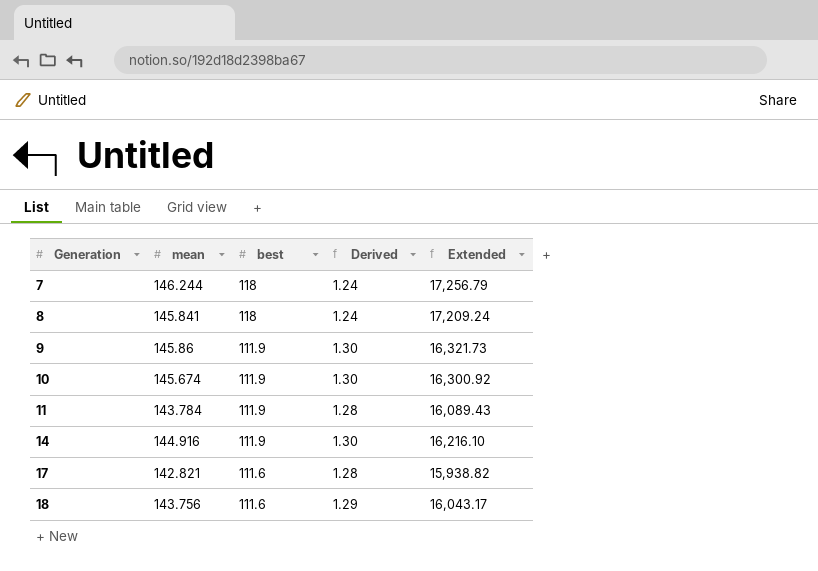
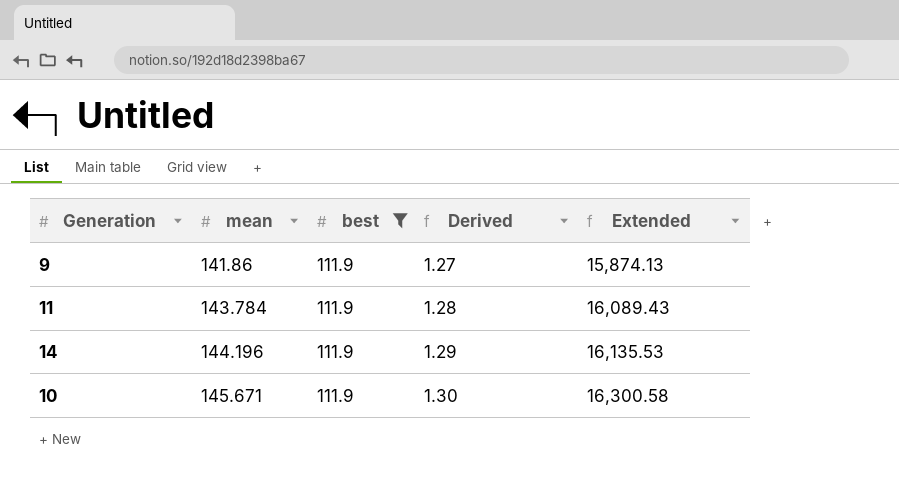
filter: none -> best = 111.9
row order: Generation ascending -> mean ascending
9 | mean: 145.86 -> 141.86
9 | Derived: 1.30 -> 1.27
9 | Extended: 16,321.73 -> 15,874.13
14 | mean: 144.916 -> 144.196
14 | Derived: 1.30 -> 1.29
14 | Extended: 16,216.10 -> 16,135.53
10 | mean: 145.674 -> 145.671
10 | Extended: 16,300.92 -> 16,300.58

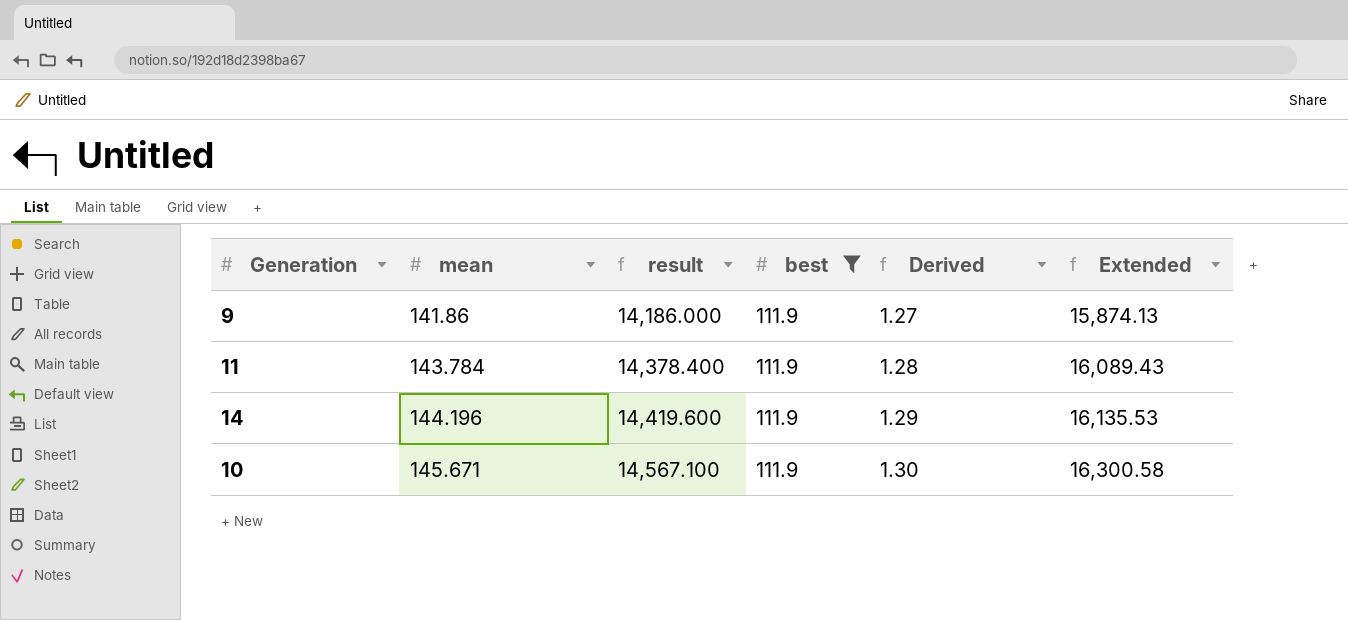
column result | formula: none -> [mean] * 100

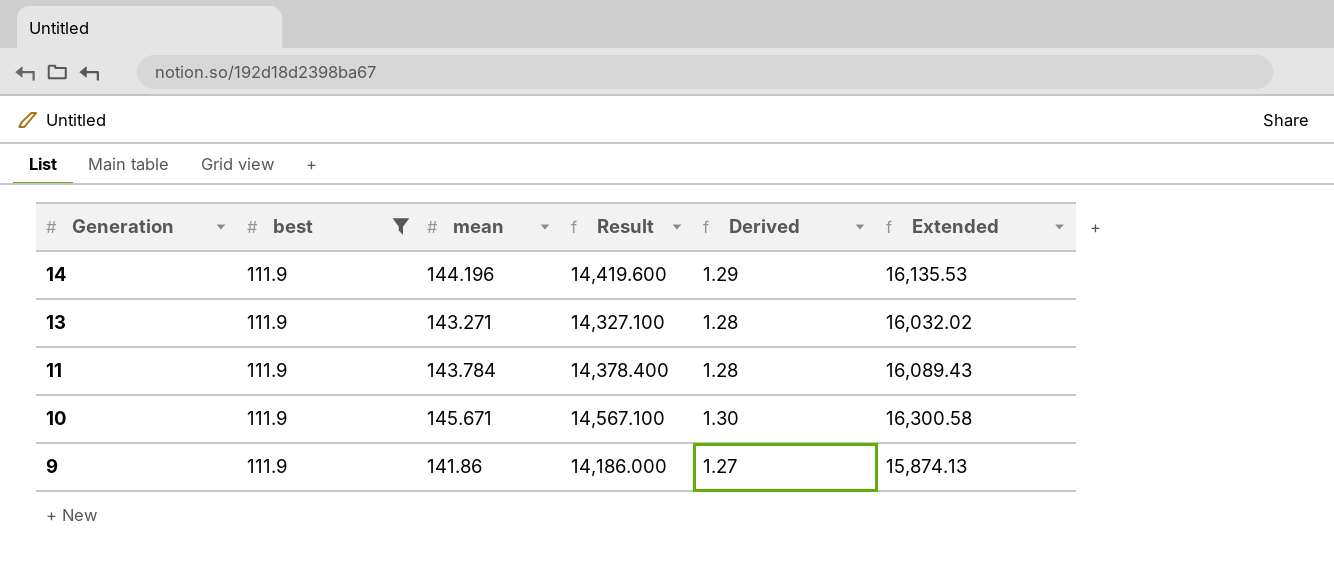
row order: mean ascending -> Generation descending
column best | position: 4 -> 2
column name: result -> Result
row 13: none -> 111.9 | 143.271 | 14,327.100 | 1.28 | 16,032.02

